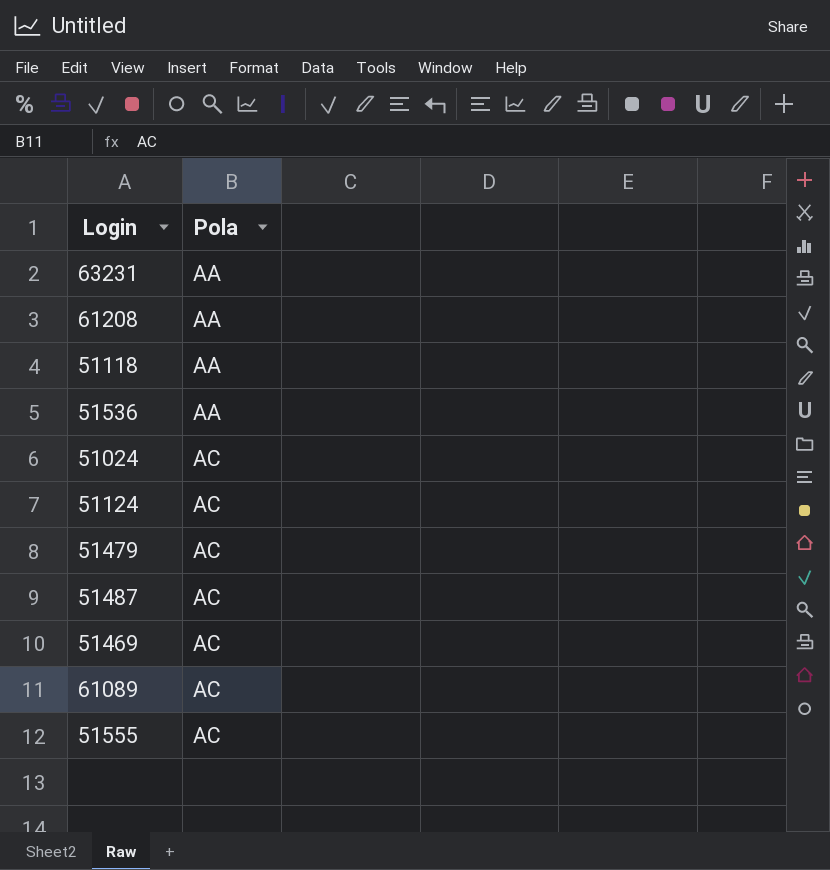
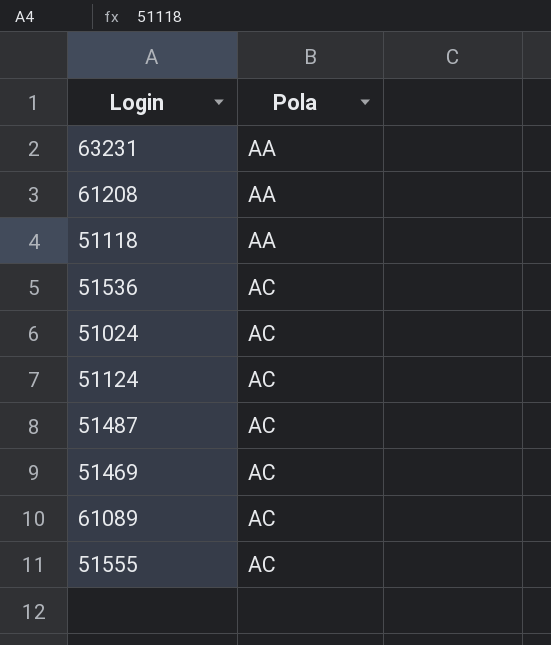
row 51479: AC -> none
51536 | Pola: AA -> AC

